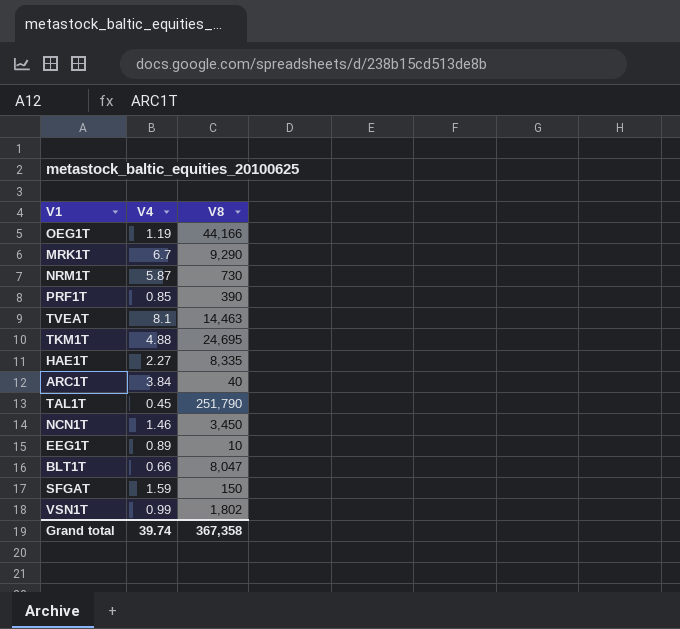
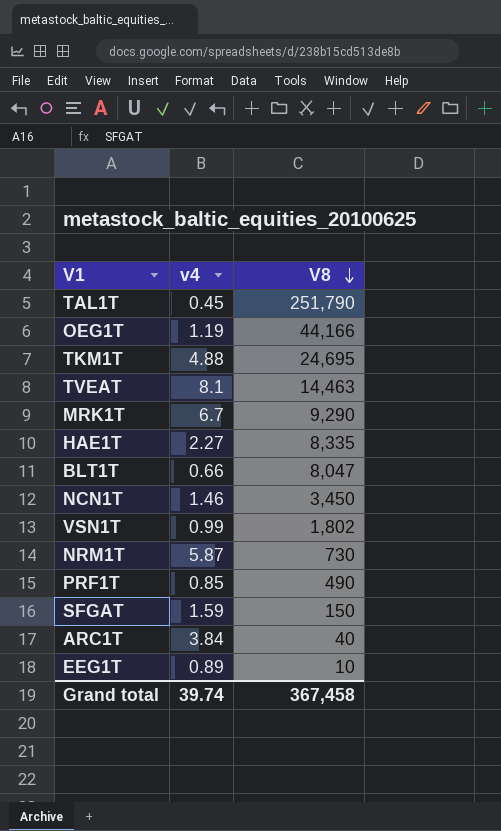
row order: none -> V8 descending
column name: V4 -> v4
PRF1T | V8: 390 -> 490
Grand total | V8: 367,358 -> 367,458

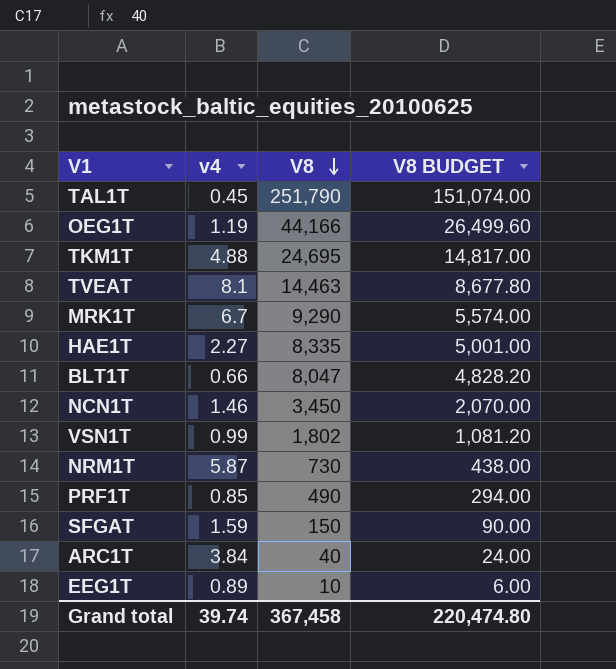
column V8 BUDGET | formula: none -> [V8] * 0.6

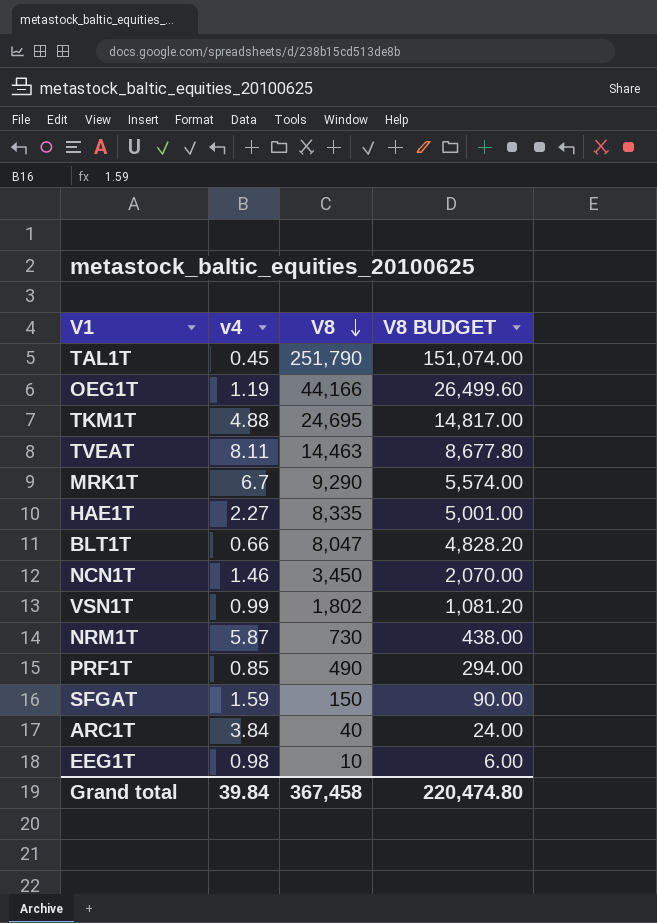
TVEAT | v4: 8.1 -> 8.11
EEG1T | v4: 0.89 -> 0.98
Grand total | v4: 39.74 -> 39.84

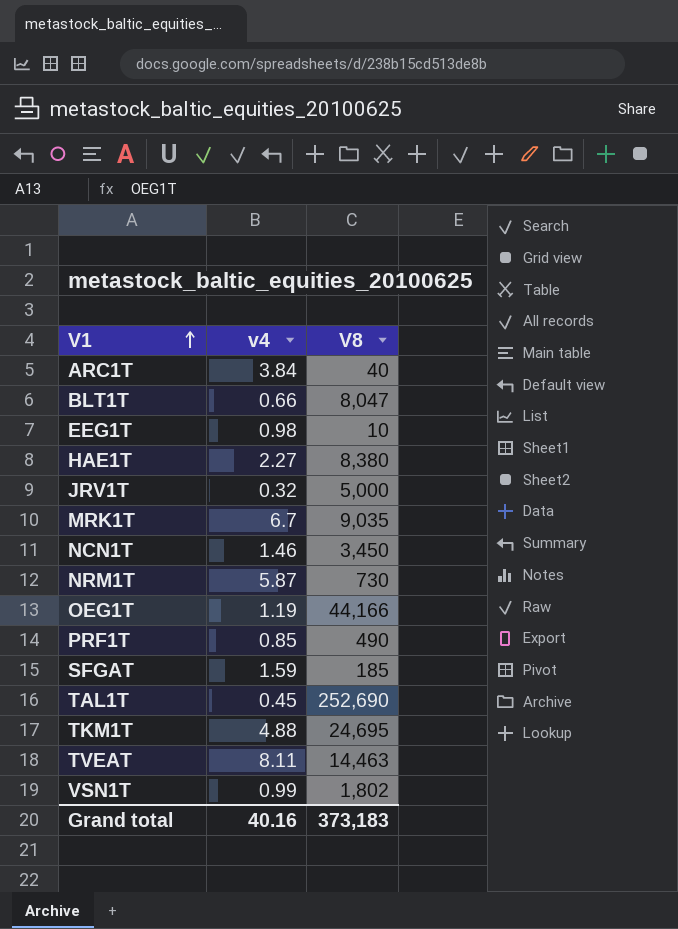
row order: V8 descending -> V1 ascending
column V8 BUDGET | formula: [V8] * 0.6 -> none
HAE1T | V8: 8,335 -> 8,380
row JRV1T: none -> 0.32 | 5,000
MRK1T | V8: 9,290 -> 9,035
SFGAT | V8: 150 -> 185
TAL1T | V8: 251,790 -> 252,690
Grand total | v4: 39.84 -> 40.16
Grand total | V8: 367,458 -> 373,183

